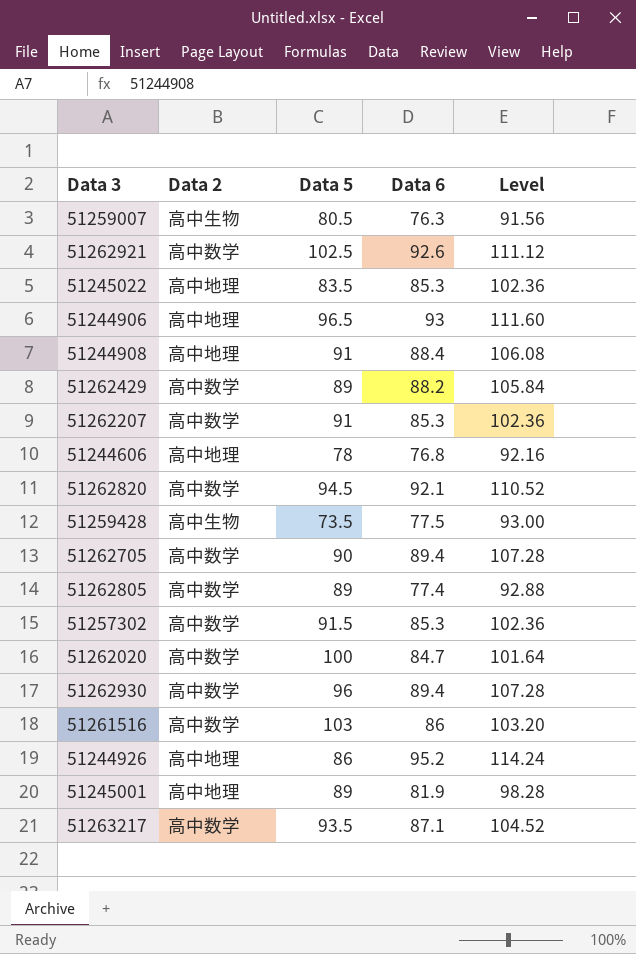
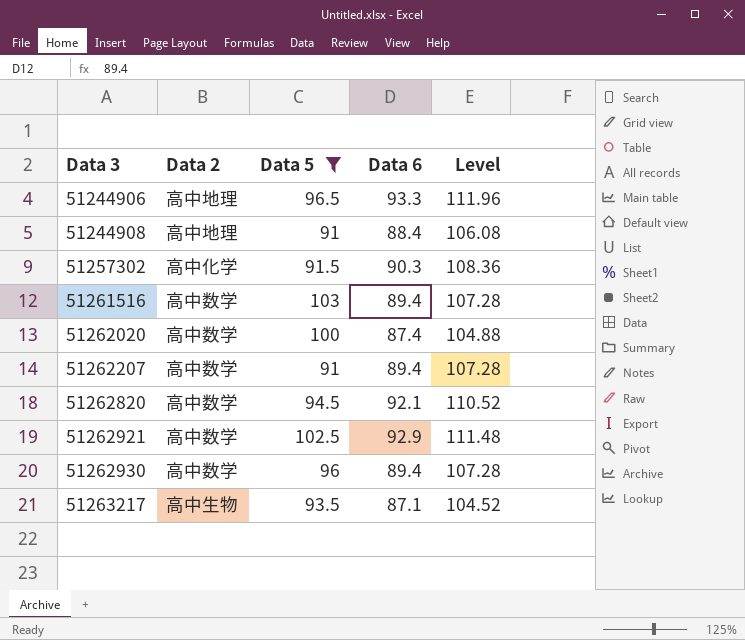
filter: none -> Data 5 >= 91
row order: none -> Data 3 ascending
51244906 | Data 6: 93 -> 93.3
51244906 | Level: 111.60 -> 111.96
51257302 | Data 2: 高中数学 -> 高中化学
51257302 | Data 6: 85.3 -> 90.3
51257302 | Level: 102.36 -> 108.36
51261516 | Data 6: 86 -> 89.4
51261516 | Level: 103.20 -> 107.28
51262020 | Data 6: 84.7 -> 87.4
51262020 | Level: 101.64 -> 104.88
51262207 | Data 6: 85.3 -> 89.4
51262207 | Level: 102.36 -> 107.28
51262921 | Data 6: 92.6 -> 92.9
51262921 | Level: 111.12 -> 111.48
51263217 | Data 2: 高中数学 -> 高中生物

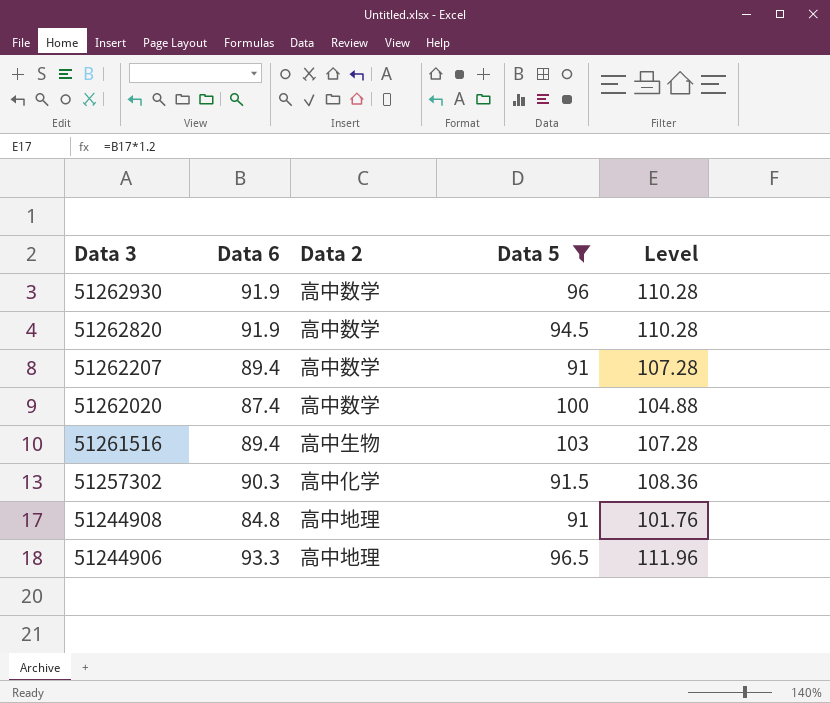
row order: Data 3 ascending -> Data 3 descending
column Data 6 | position: 4 -> 2
row 51262921: 高中数学 | 102.5 | 92.9 | 111.48 -> none
row 51263217: 高中生物 | 93.5 | 87.1 | 104.52 -> none
51262930 | Data 6: 89.4 -> 91.9
51262930 | Level: 107.28 -> 110.28
51262820 | Data 6: 92.1 -> 91.9
51262820 | Level: 110.52 -> 110.28
51261516 | Data 2: 高中数学 -> 高中生物
51244908 | Data 6: 88.4 -> 84.8
51244908 | Level: 106.08 -> 101.76

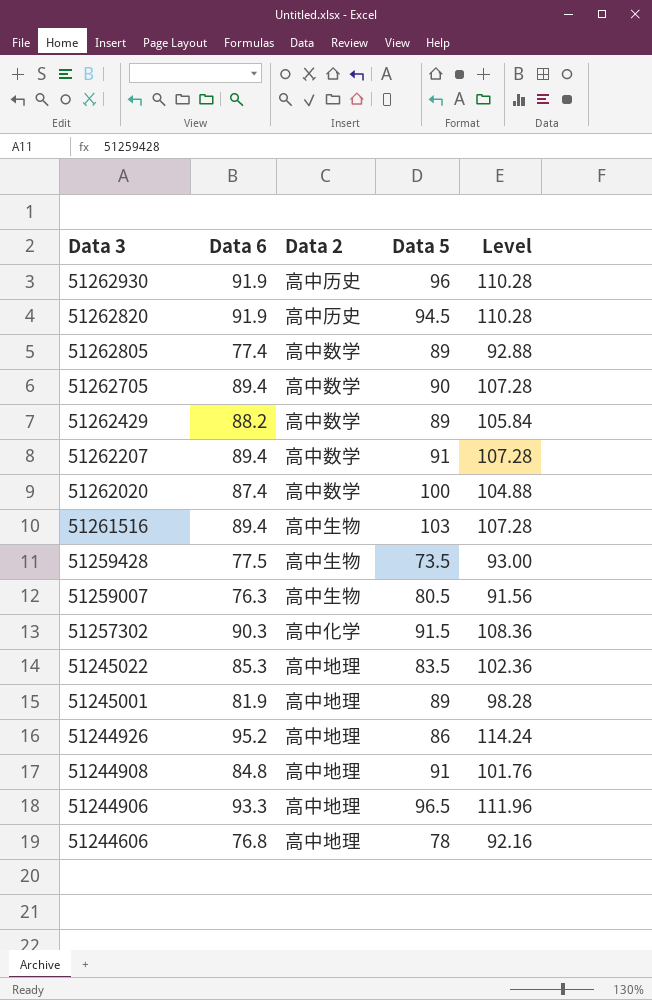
filter: Data 5 >= 91 -> none
51262930 | Data 2: 高中数学 -> 高中历史
51262820 | Data 2: 高中数学 -> 高中历史

